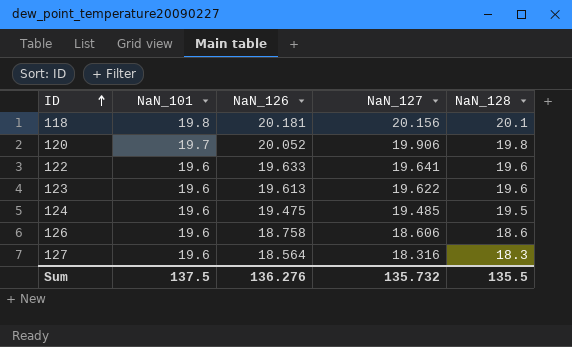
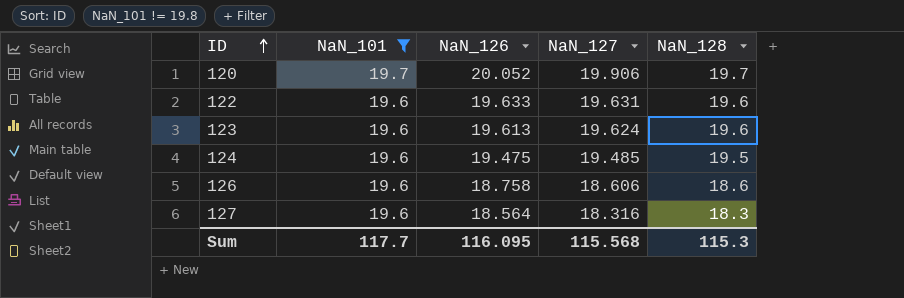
filter: none -> NaN_101 != 19.8
120 | NaN_128: 19.8 -> 19.7
122 | NaN_127: 19.641 -> 19.631
123 | NaN_127: 19.622 -> 19.624
Sum | NaN_101: 137.5 -> 117.7
Sum | NaN_126: 136.276 -> 116.095
Sum | NaN_127: 135.732 -> 115.568
Sum | NaN_128: 135.5 -> 115.3

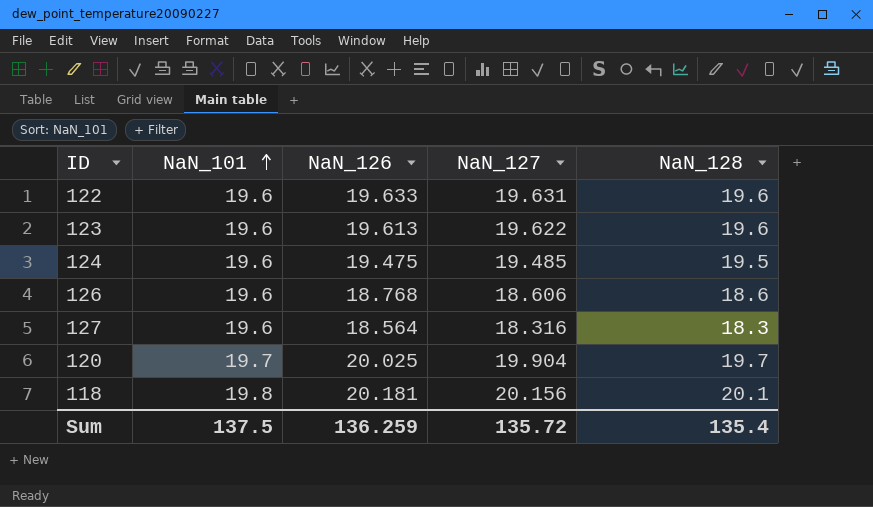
filter: NaN_101 != 19.8 -> none
row order: ID ascending -> NaN_101 ascending
123 | NaN_127: 19.624 -> 19.622
126 | NaN_126: 18.758 -> 18.768
120 | NaN_126: 20.052 -> 20.025
120 | NaN_127: 19.906 -> 19.904
Sum | NaN_101: 117.7 -> 137.5
Sum | NaN_126: 116.095 -> 136.259
Sum | NaN_127: 115.568 -> 135.72
Sum | NaN_128: 115.3 -> 135.4

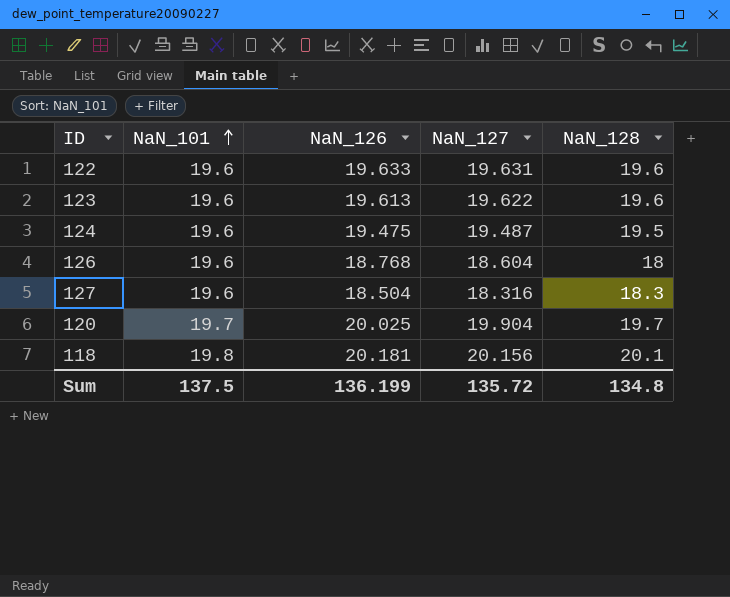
124 | NaN_127: 19.485 -> 19.487
126 | NaN_127: 18.606 -> 18.604
126 | NaN_128: 18.6 -> 18
127 | NaN_126: 18.564 -> 18.504
Sum | NaN_126: 136.259 -> 136.199
Sum | NaN_128: 135.4 -> 134.8

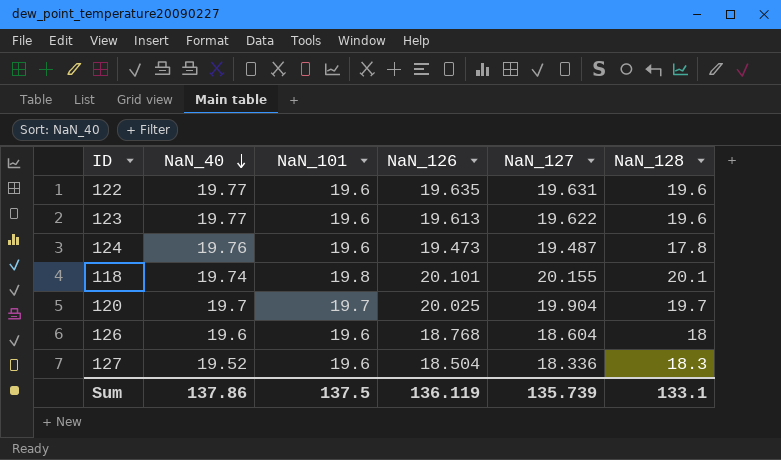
row order: NaN_101 ascending -> NaN_40 descending
column NaN_40 | position: none -> 2
122 | NaN_126: 19.633 -> 19.635
124 | NaN_126: 19.475 -> 19.473
124 | NaN_128: 19.5 -> 17.8
118 | NaN_126: 20.181 -> 20.101
118 | NaN_127: 20.156 -> 20.155
127 | NaN_127: 18.316 -> 18.336
Sum | NaN_126: 136.199 -> 136.119
Sum | NaN_127: 135.72 -> 135.739
Sum | NaN_128: 134.8 -> 133.1

